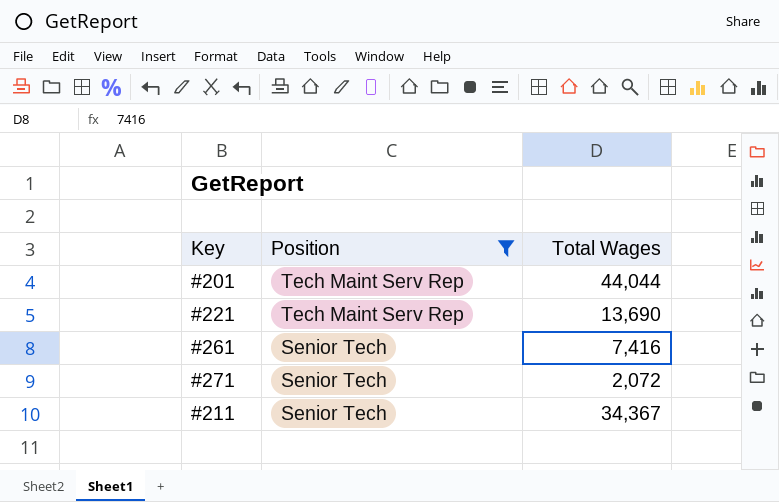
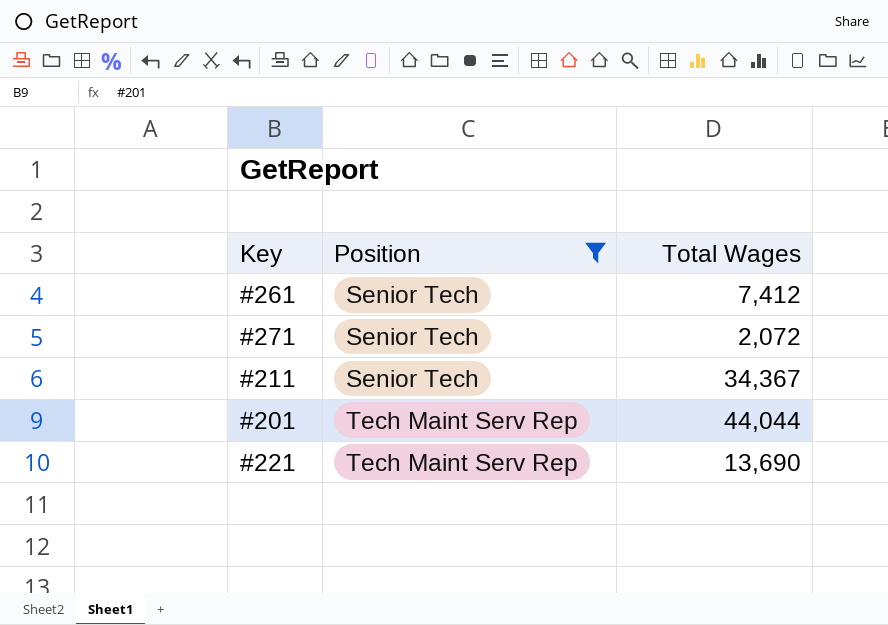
row order: Position descending -> Position ascending
#261 | Total Wages: 7,416 -> 7,412

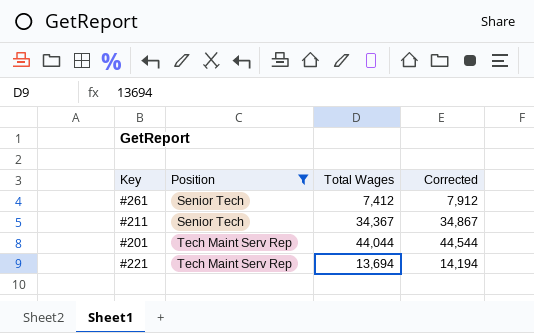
column Corrected | formula: none -> [Total Wages] + 500
row #271: Senior Tech | 2,072 -> none
#221 | Total Wages: 13,690 -> 13,694

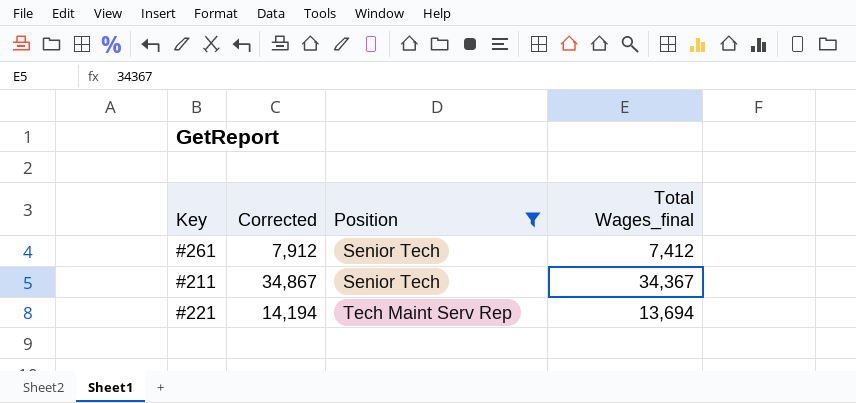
column Corrected | position: 4 -> 2
column name: Total Wages -> Total Wages_final
row #201: Tech Maint Serv Rep | 44,044 | 44,544 -> none

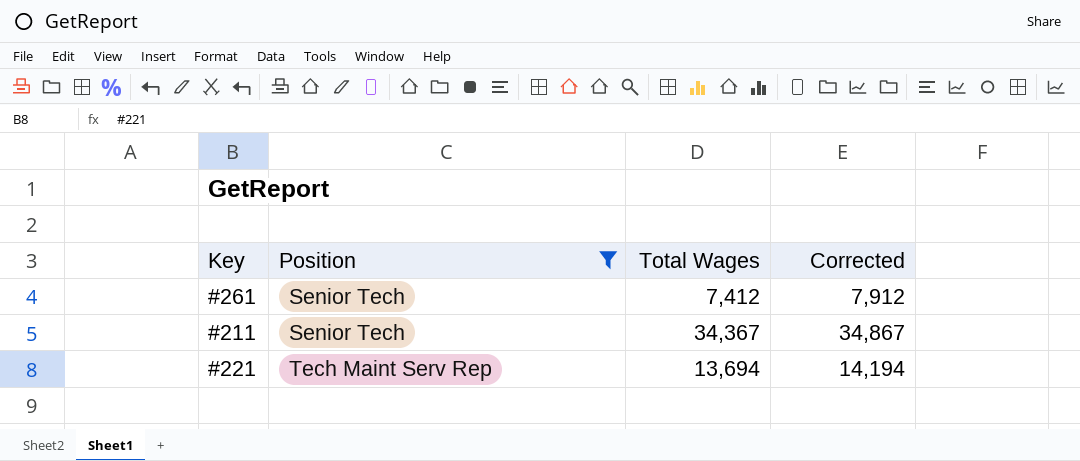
column name: Total Wages_final -> Total Wages
column Corrected | position: 2 -> 4

